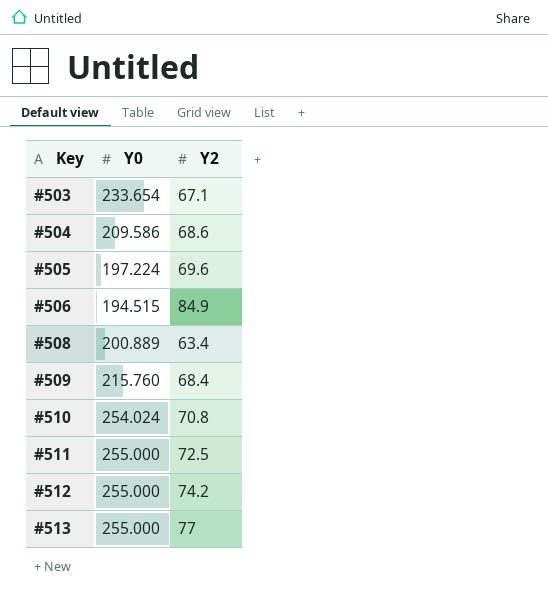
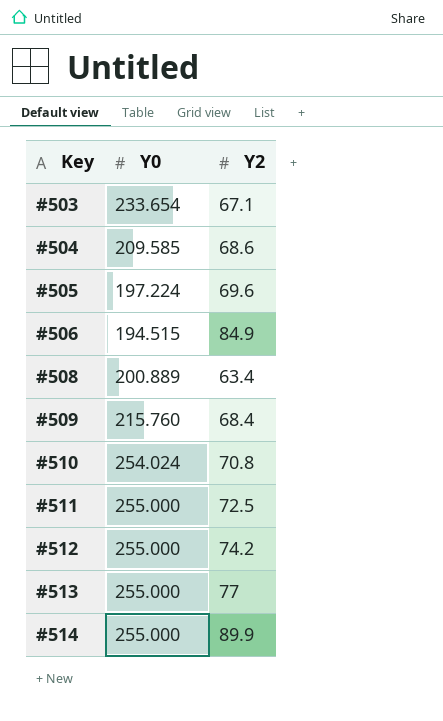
#504 | Y0: 209.586 -> 209.585
row #514: none -> 255.000 | 89.9

